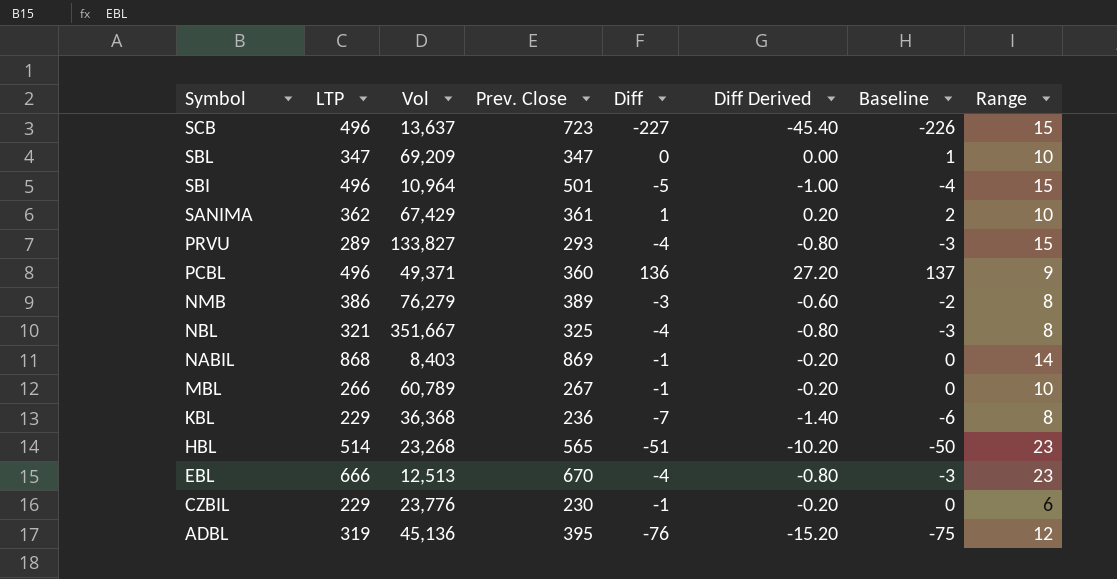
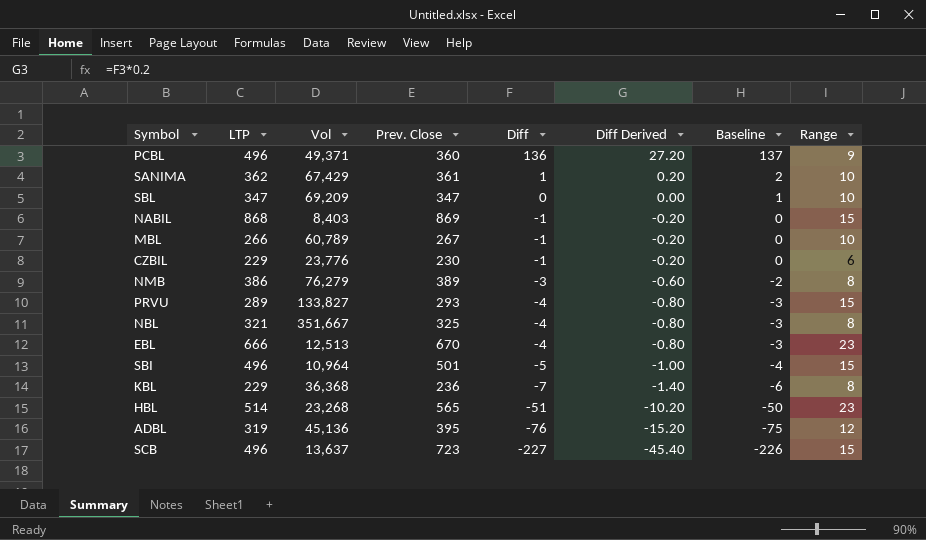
row order: Symbol descending -> Diff descending
NABIL | Range: 14 -> 15

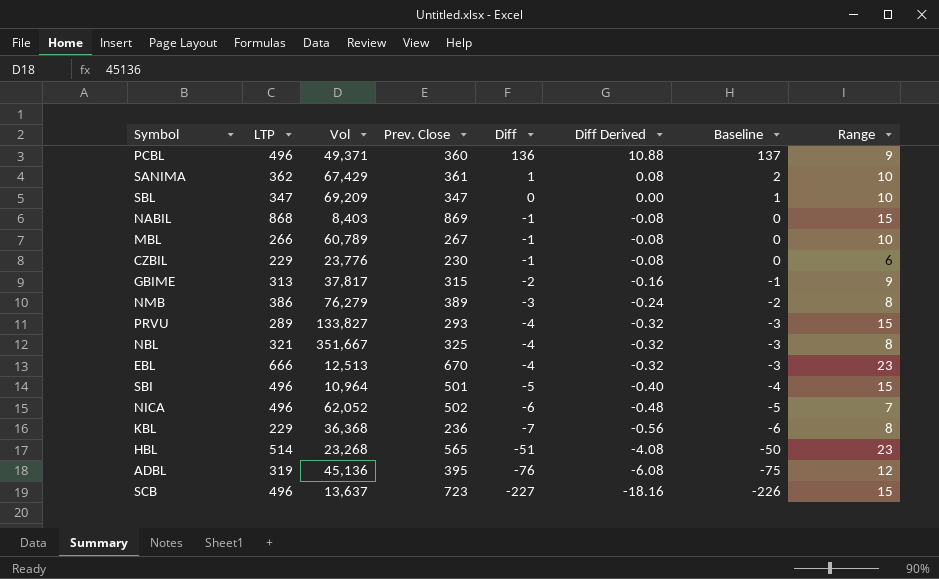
column Diff Derived | formula: [Diff] * 0.2 -> [Diff] * 0.08
row GBIME: none -> 313 | 37,817 | 315 | -2 | -0.16 | -1 | 9
row NICA: none -> 496 | 62,052 | 502 | -6 | -0.48 | -5 | 7

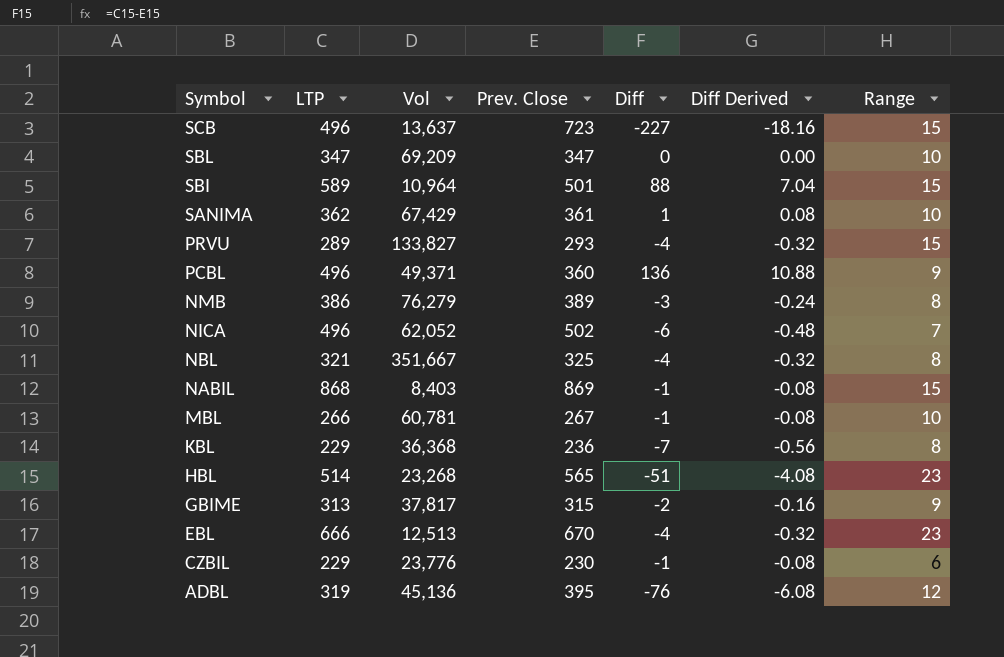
row order: Diff descending -> Symbol descending
column Baseline | formula: [Diff] + 1 -> none
SBI | LTP: 496 -> 589
SBI | Diff: -5 -> 88
SBI | Diff Derived: -0.40 -> 7.04
MBL | Vol: 60,789 -> 60,781

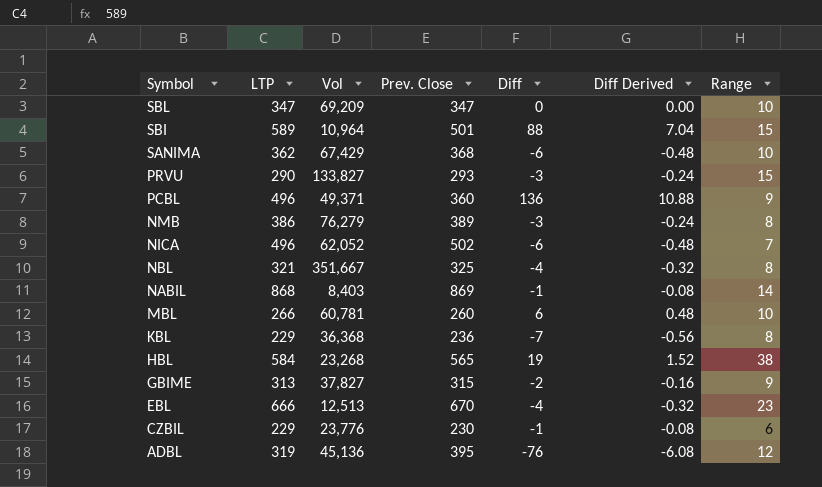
row SCB: 496 | 13,637 | 723 | -227 | -18.16 | 15 -> none
SANIMA | Prev. Close: 361 -> 368
SANIMA | Diff: 1 -> -6
SANIMA | Diff Derived: 0.08 -> -0.48
PRVU | LTP: 289 -> 290
PRVU | Diff: -4 -> -3
PRVU | Diff Derived: -0.32 -> -0.24
NABIL | Range: 15 -> 14
MBL | Prev. Close: 267 -> 260
MBL | Diff: -1 -> 6
MBL | Diff Derived: -0.08 -> 0.48
HBL | LTP: 514 -> 584
HBL | Diff: -51 -> 19
HBL | Diff Derived: -4.08 -> 1.52
HBL | Range: 23 -> 38
GBIME | Vol: 37,817 -> 37,827

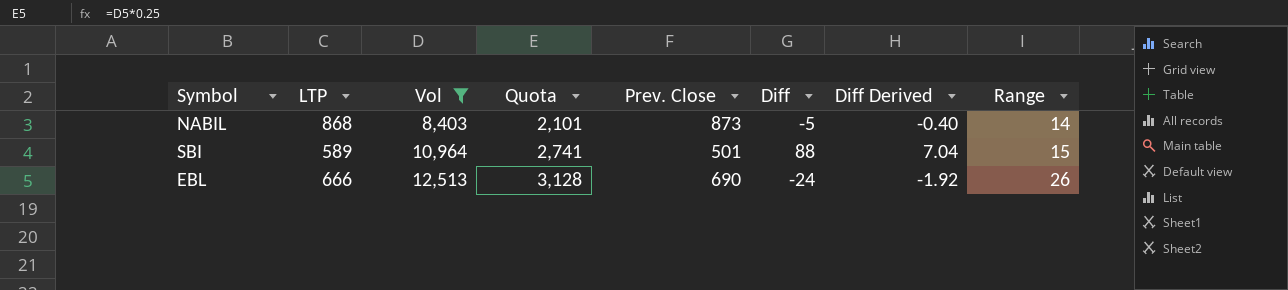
filter: none -> Vol <= 12,513
row order: Symbol descending -> Vol ascending
column Quota | formula: none -> [Vol] * 0.25
NABIL | Prev. Close: 869 -> 873
NABIL | Diff: -1 -> -5
NABIL | Diff Derived: -0.08 -> -0.40
EBL | Prev. Close: 670 -> 690
EBL | Diff: -4 -> -24
EBL | Diff Derived: -0.32 -> -1.92
EBL | Range: 23 -> 26

